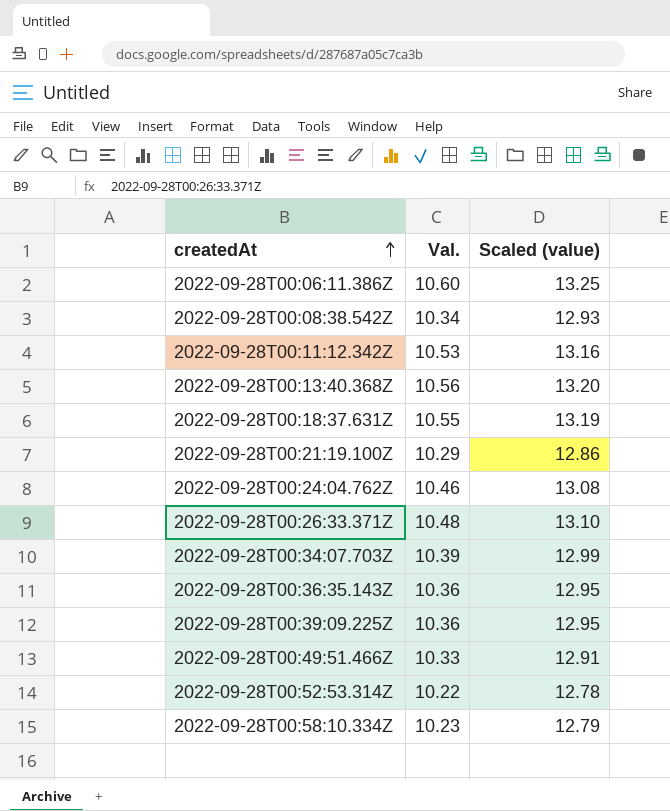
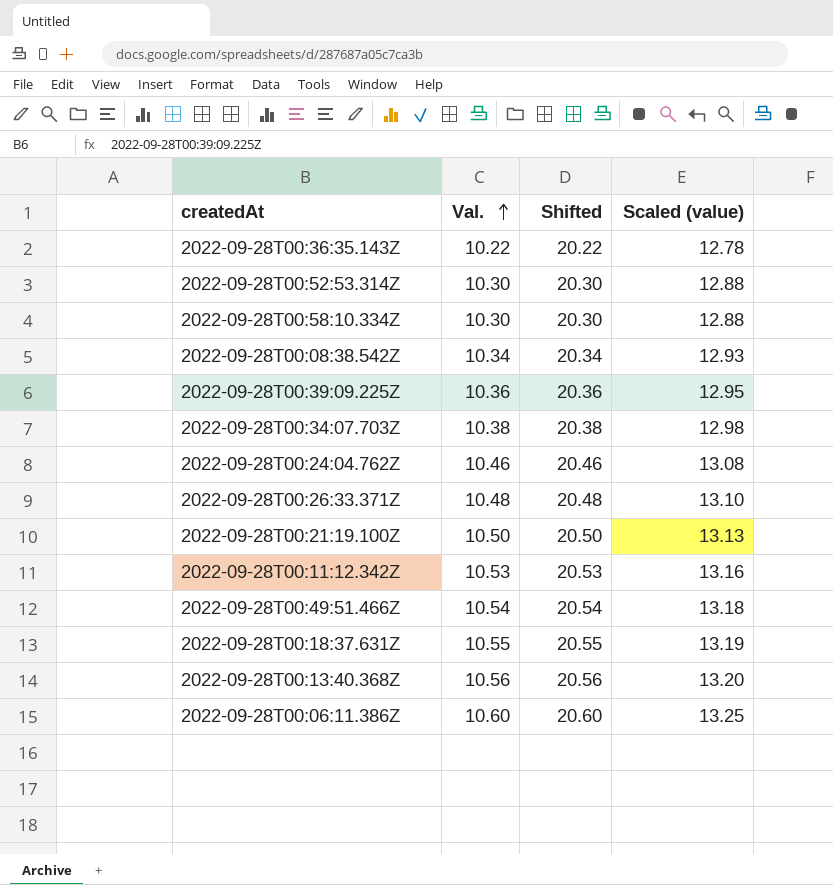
row order: createdAt ascending -> Val. ascending
column Shifted | formula: none -> [Val.] + 10
2022-09-28T00:36:35.143Z | Val.: 10.36 -> 10.22
2022-09-28T00:36:35.143Z | Scaled (value): 12.95 -> 12.78
2022-09-28T00:52:53.314Z | Val.: 10.22 -> 10.30
2022-09-28T00:52:53.314Z | Scaled (value): 12.78 -> 12.88
2022-09-28T00:58:10.334Z | Val.: 10.23 -> 10.30
2022-09-28T00:58:10.334Z | Scaled (value): 12.79 -> 12.88
2022-09-28T00:34:07.703Z | Val.: 10.39 -> 10.38
2022-09-28T00:34:07.703Z | Scaled (value): 12.99 -> 12.98
2022-09-28T00:21:19.100Z | Val.: 10.29 -> 10.50
2022-09-28T00:21:19.100Z | Scaled (value): 12.86 -> 13.13
2022-09-28T00:49:51.466Z | Val.: 10.33 -> 10.54
2022-09-28T00:49:51.466Z | Scaled (value): 12.91 -> 13.18

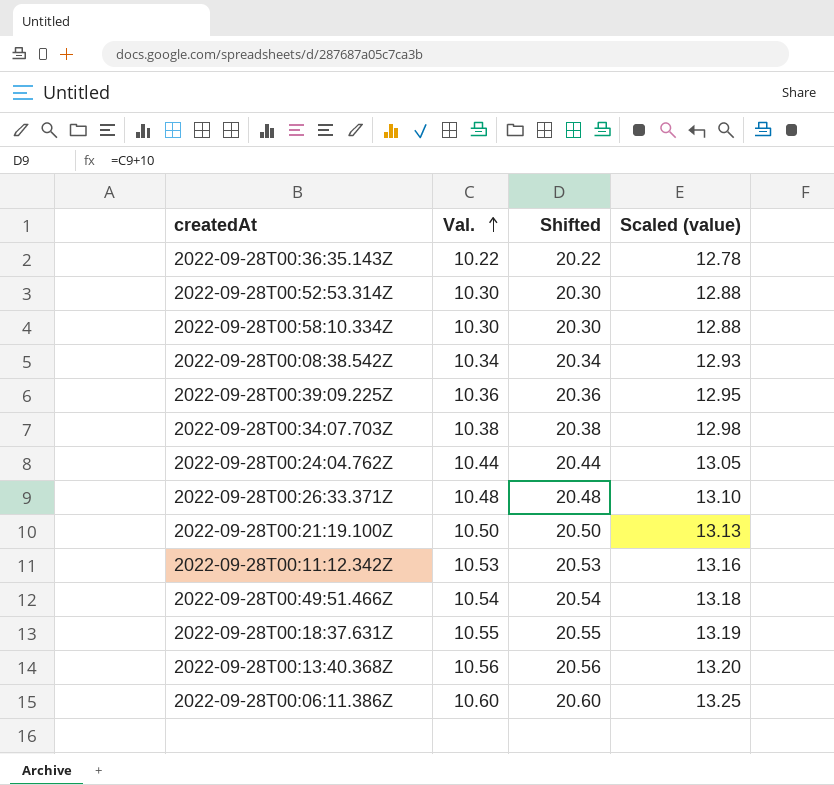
2022-09-28T00:24:04.762Z | Val.: 10.46 -> 10.44
2022-09-28T00:24:04.762Z | Shifted: 20.46 -> 20.44
2022-09-28T00:24:04.762Z | Scaled (value): 13.08 -> 13.05

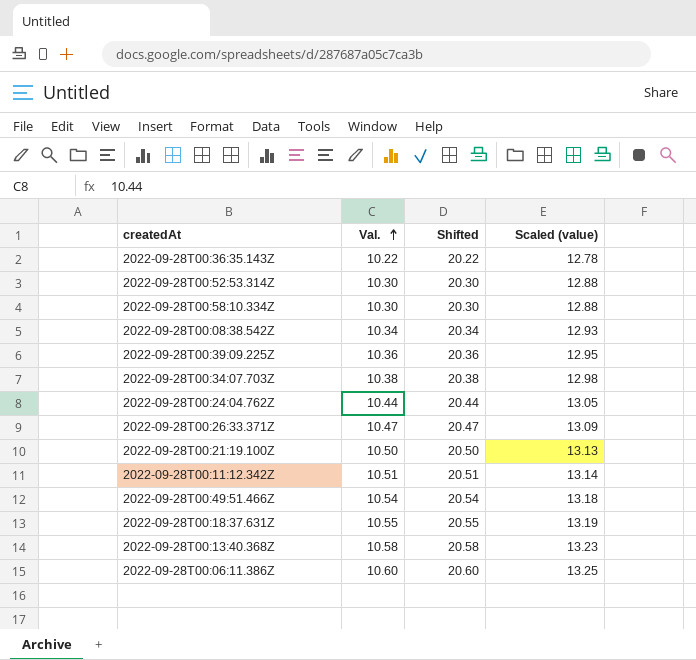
2022-09-28T00:26:33.371Z | Val.: 10.48 -> 10.47
2022-09-28T00:26:33.371Z | Shifted: 20.48 -> 20.47
2022-09-28T00:26:33.371Z | Scaled (value): 13.10 -> 13.09
2022-09-28T00:11:12.342Z | Val.: 10.53 -> 10.51
2022-09-28T00:11:12.342Z | Shifted: 20.53 -> 20.51
2022-09-28T00:11:12.342Z | Scaled (value): 13.16 -> 13.14
2022-09-28T00:13:40.368Z | Val.: 10.56 -> 10.58
2022-09-28T00:13:40.368Z | Shifted: 20.56 -> 20.58
2022-09-28T00:13:40.368Z | Scaled (value): 13.20 -> 13.23

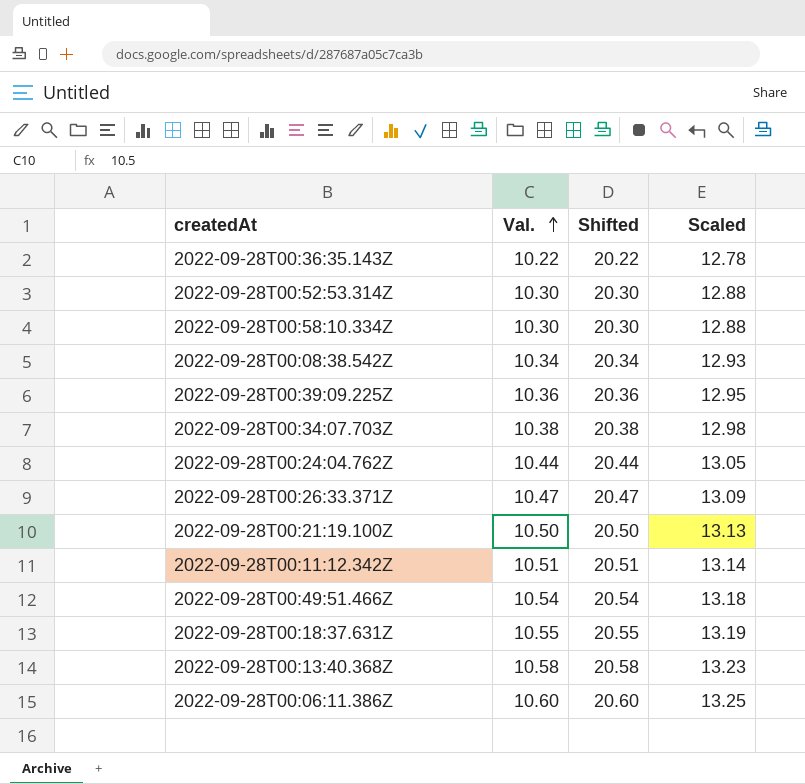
column name: Scaled (value) -> Scaled

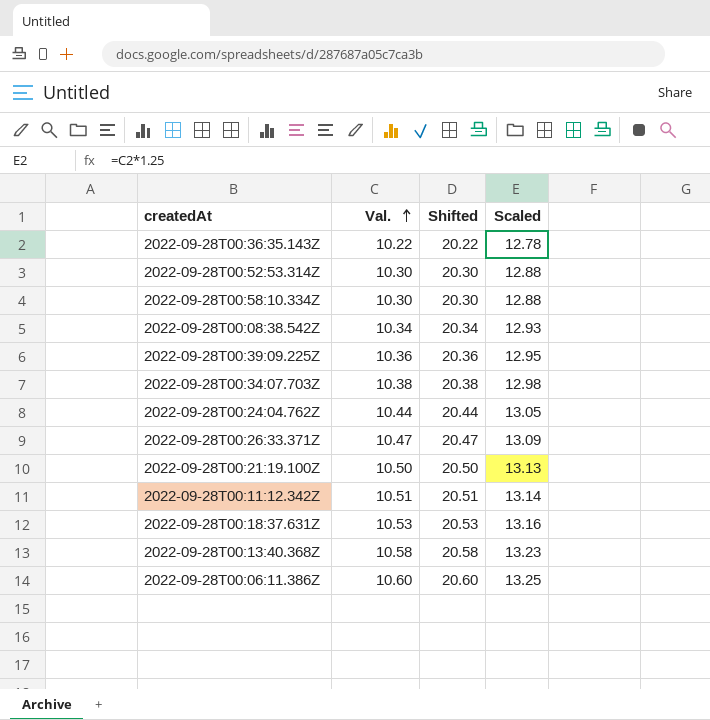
row 2022-09-28T00:49:51.466Z: 10.54 | 20.54 | 13.18 -> none
2022-09-28T00:18:37.631Z | Val.: 10.55 -> 10.53
2022-09-28T00:18:37.631Z | Shifted: 20.55 -> 20.53
2022-09-28T00:18:37.631Z | Scaled: 13.19 -> 13.16

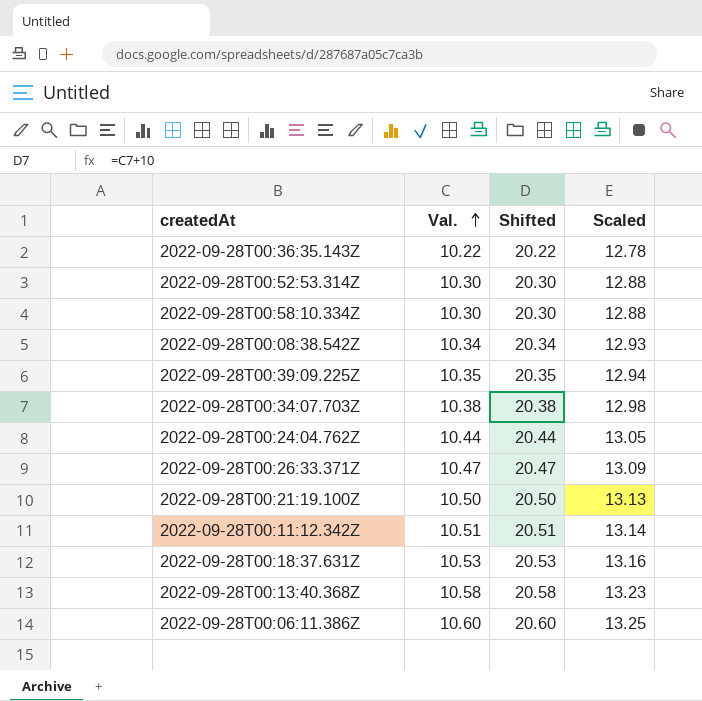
2022-09-28T00:39:09.225Z | Val.: 10.36 -> 10.35
2022-09-28T00:39:09.225Z | Shifted: 20.36 -> 20.35
2022-09-28T00:39:09.225Z | Scaled: 12.95 -> 12.94

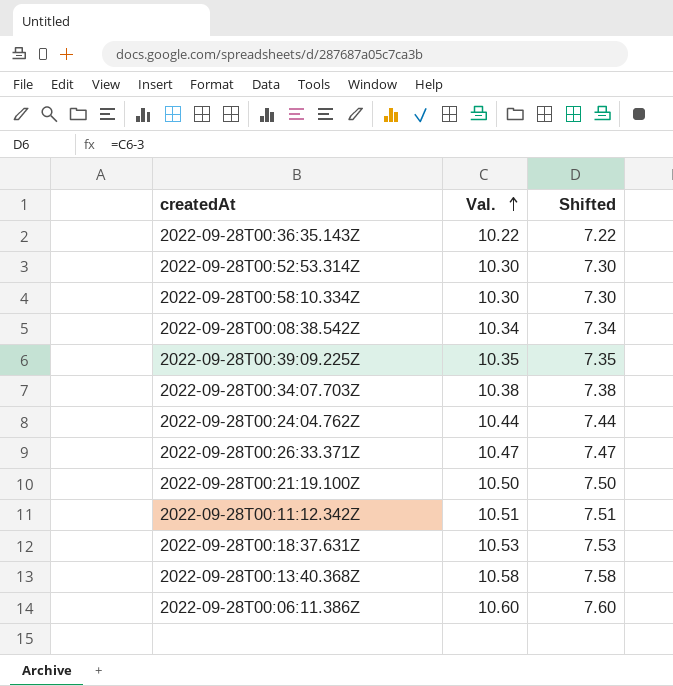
column Scaled | formula: [Val.] * 1.25 -> none
column Shifted | formula: [Val.] + 10 -> [Val.] - 3

